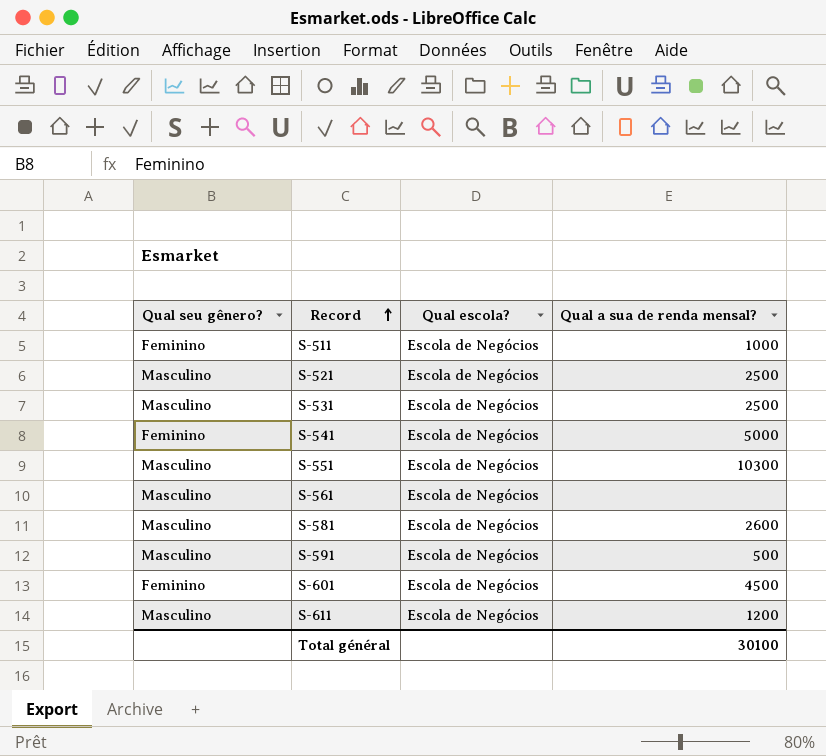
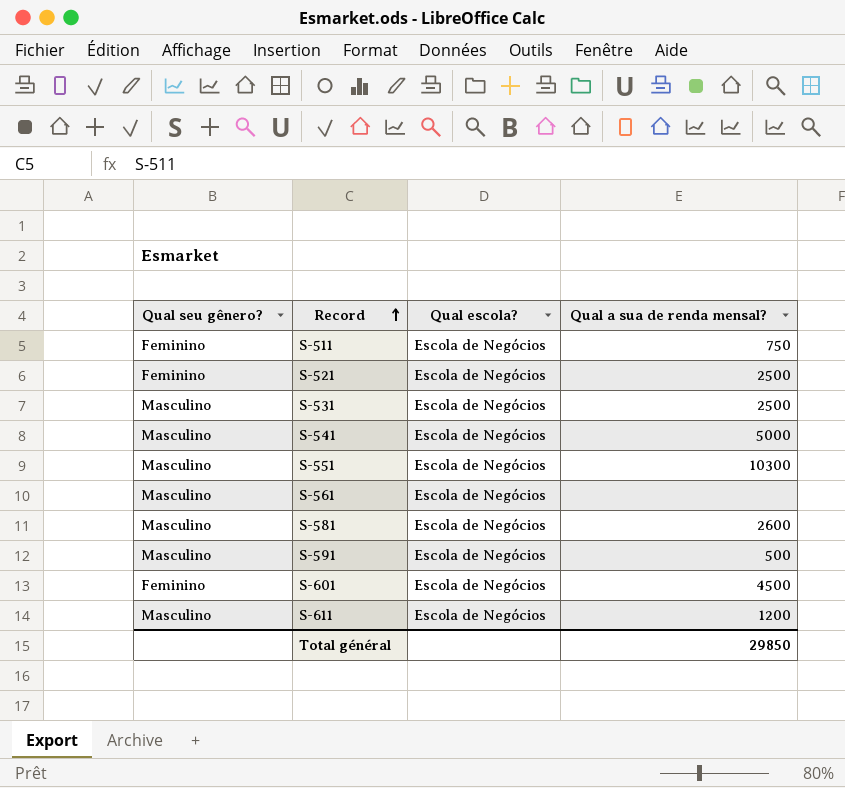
S-511 | Qual a sua de renda mensal?: 1000 -> 750
S-521 | Qual seu gênero?: Masculino -> Feminino
S-541 | Qual seu gênero?: Feminino -> Masculino
Total général | Qual a sua de renda mensal?: 30100 -> 29850

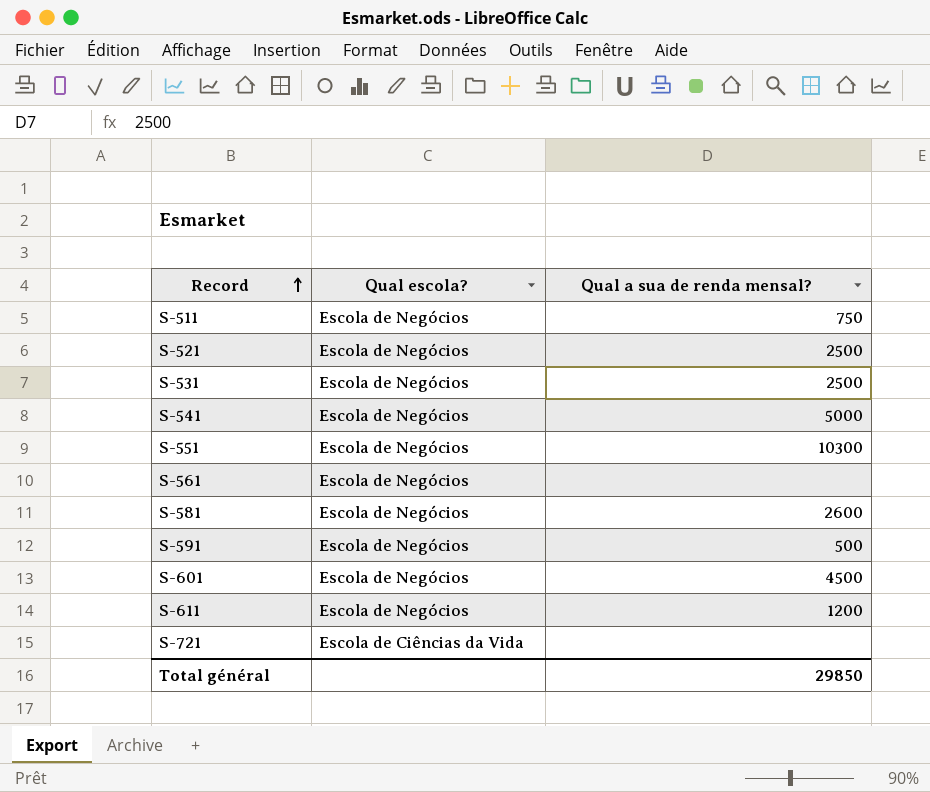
column Qual seu gênero? | position: 1 -> none
row S-721: none -> Escola de Ciências da Vida | none

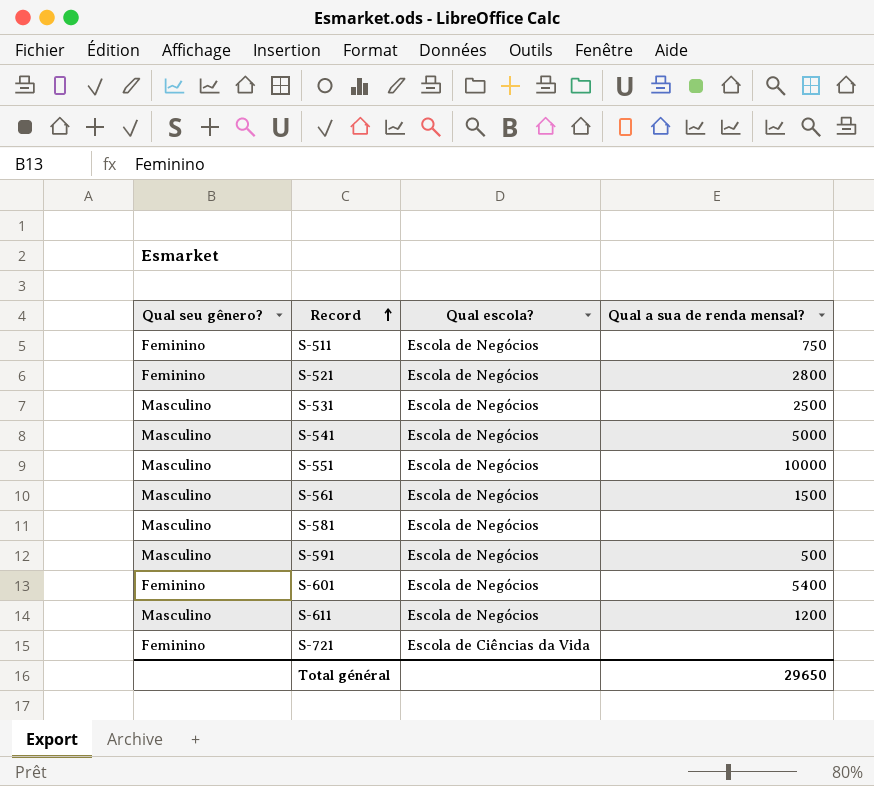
column Qual seu gênero? | position: none -> 1
S-521 | Qual a sua de renda mensal?: 2500 -> 2800
S-551 | Qual a sua de renda mensal?: 10300 -> 10000
S-561 | Qual a sua de renda mensal?: none -> 1500
S-581 | Qual a sua de renda mensal?: 2600 -> none
S-601 | Qual a sua de renda mensal?: 4500 -> 5400
Total général | Qual a sua de renda mensal?: 29850 -> 29650

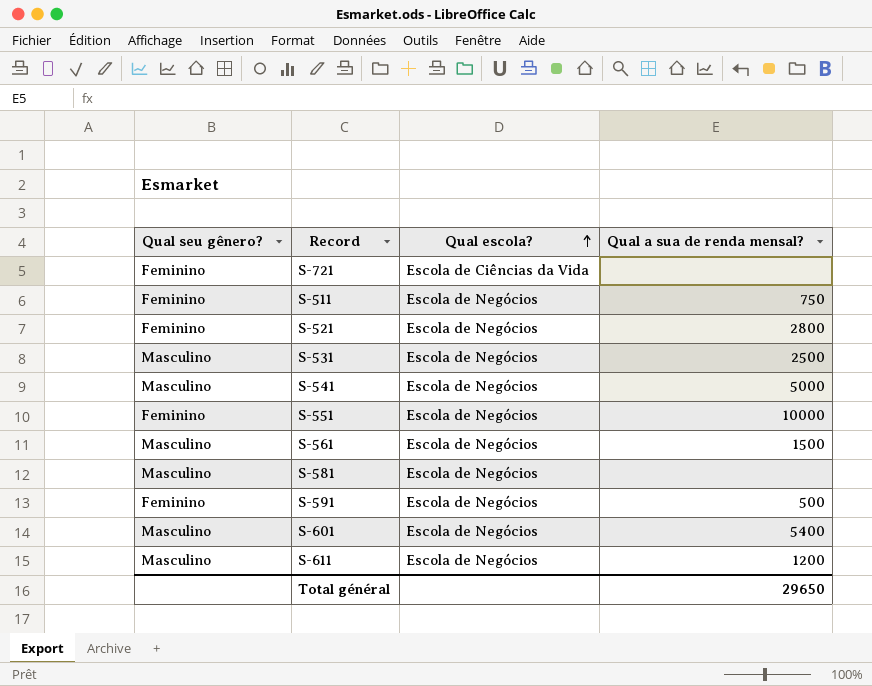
row order: Record ascending -> Qual escola? ascending
S-551 | Qual seu gênero?: Masculino -> Feminino
S-591 | Qual seu gênero?: Masculino -> Feminino
S-601 | Qual seu gênero?: Feminino -> Masculino

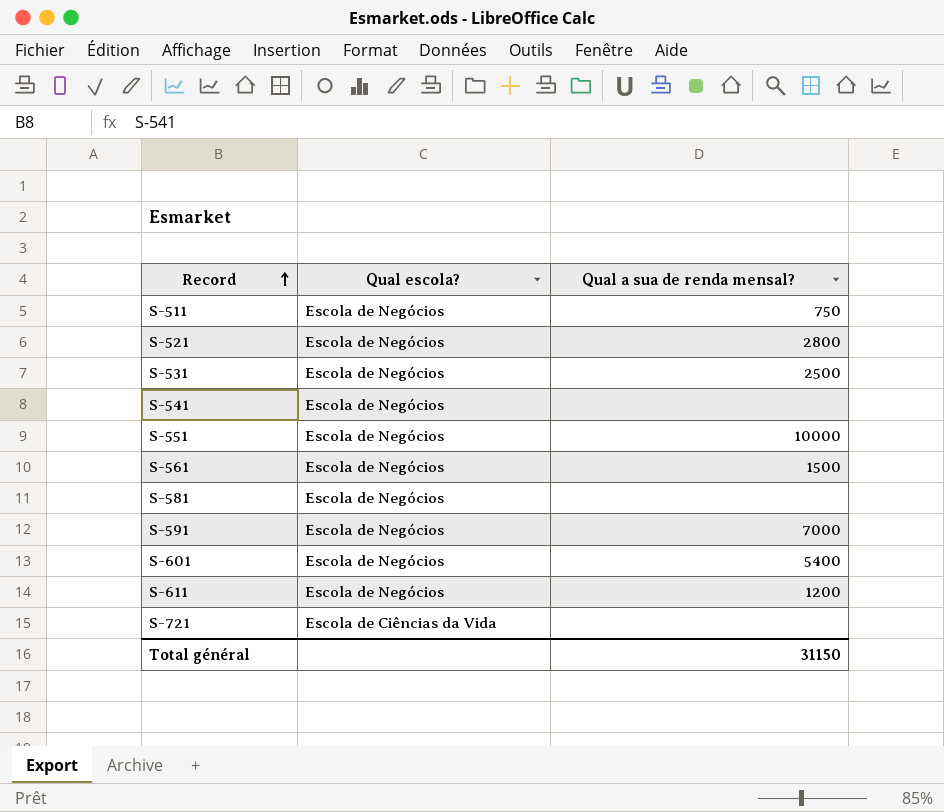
row order: Qual escola? ascending -> Record ascending
column Qual seu gênero? | position: 1 -> none
S-541 | Qual a sua de renda mensal?: 5000 -> none
S-591 | Qual a sua de renda mensal?: 500 -> 7000
Total général | Qual a sua de renda mensal?: 29650 -> 31150

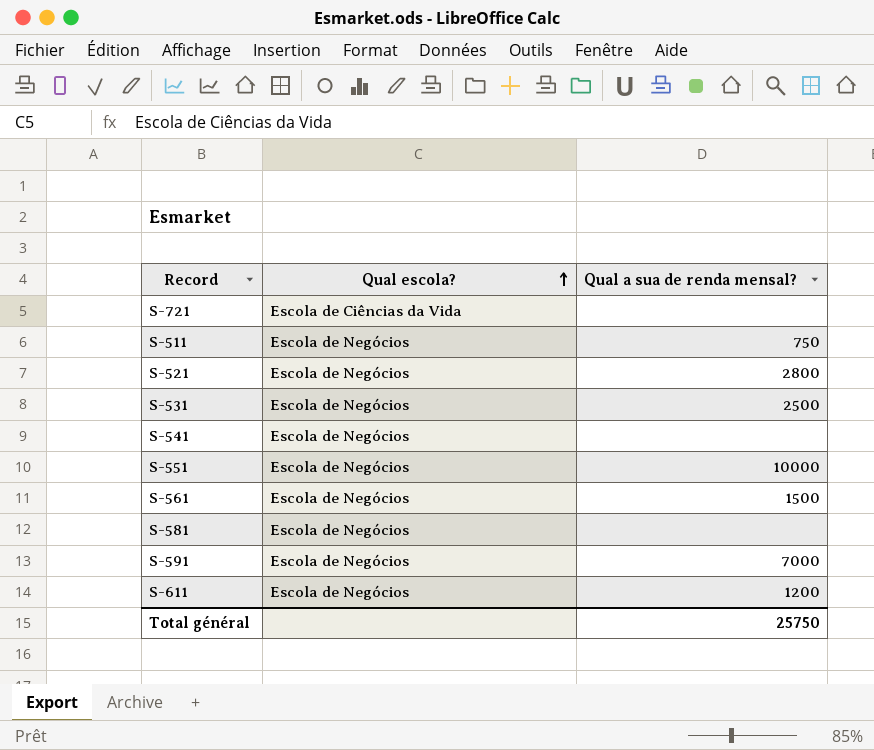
row order: Record ascending -> Qual escola? ascending
row S-601: Escola de Negócios | 5400 -> none
Total général | Qual a sua de renda mensal?: 31150 -> 25750

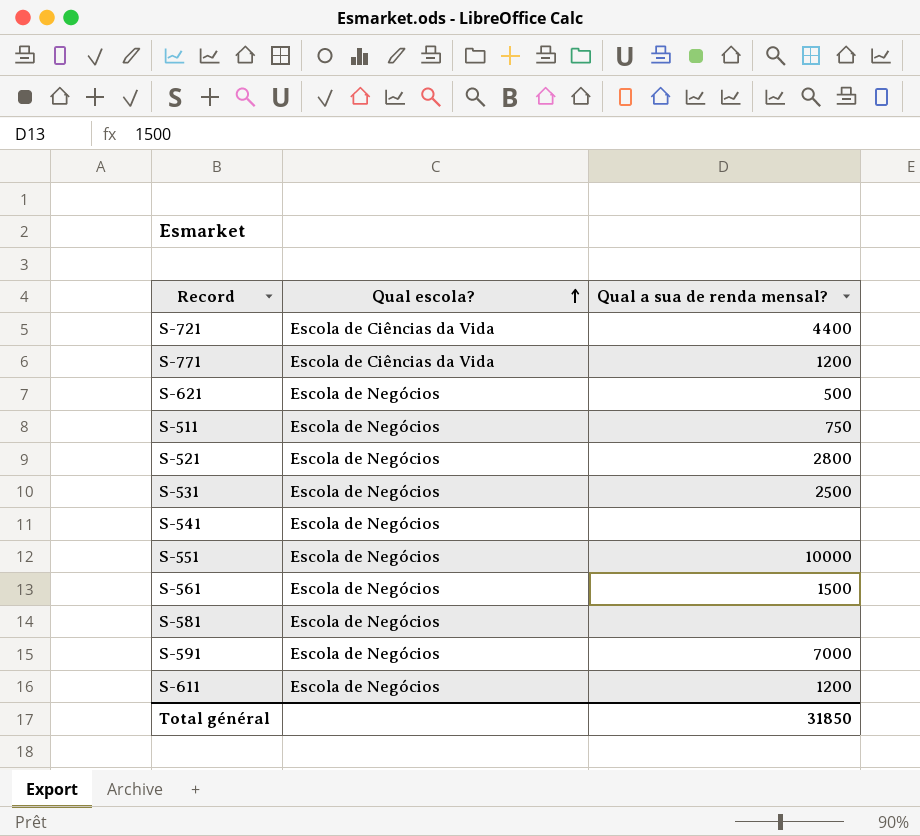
S-721 | Qual a sua de renda mensal?: none -> 4400
row S-771: none -> Escola de Ciências da Vida | 1200
row S-621: none -> Escola de Negócios | 500
Total général | Qual a sua de renda mensal?: 25750 -> 31850

